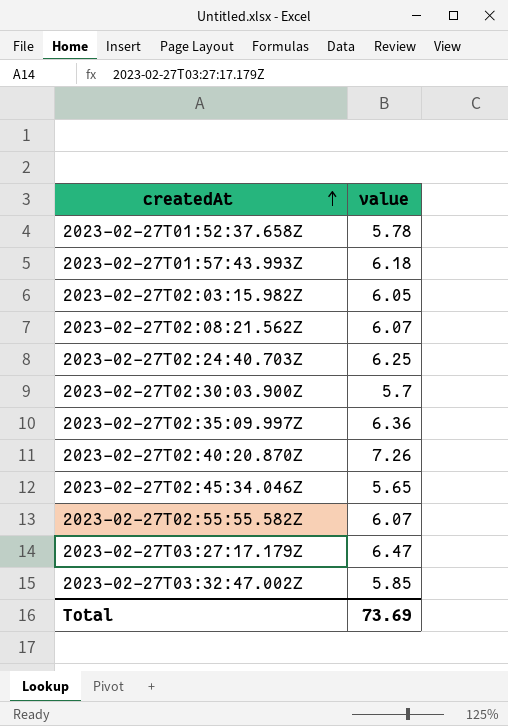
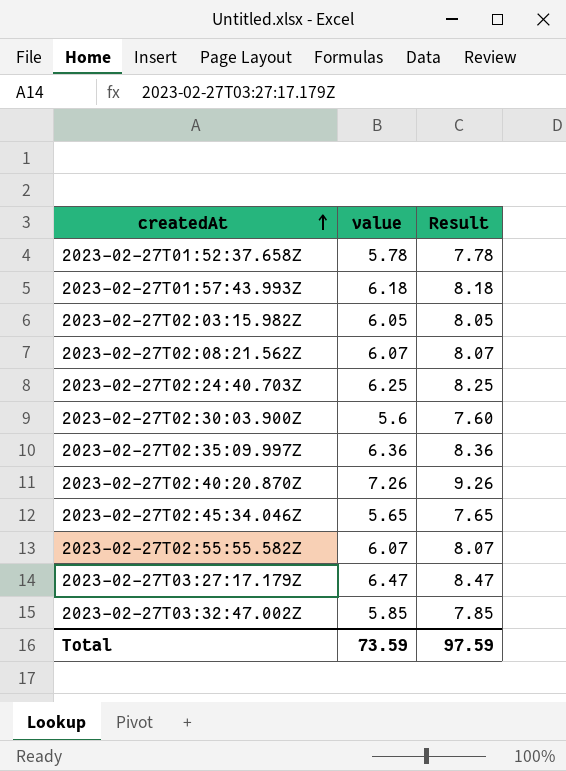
column Result | formula: none -> [value] + 2
2023-02-27T02:30:03.900Z | value: 5.7 -> 5.6
Total | value: 73.69 -> 73.59

